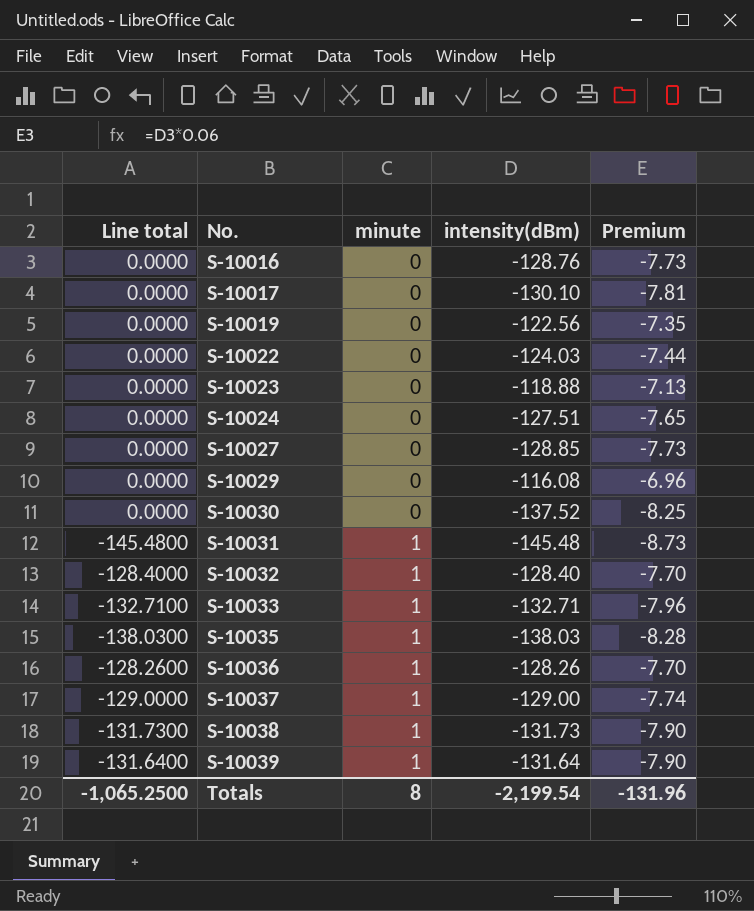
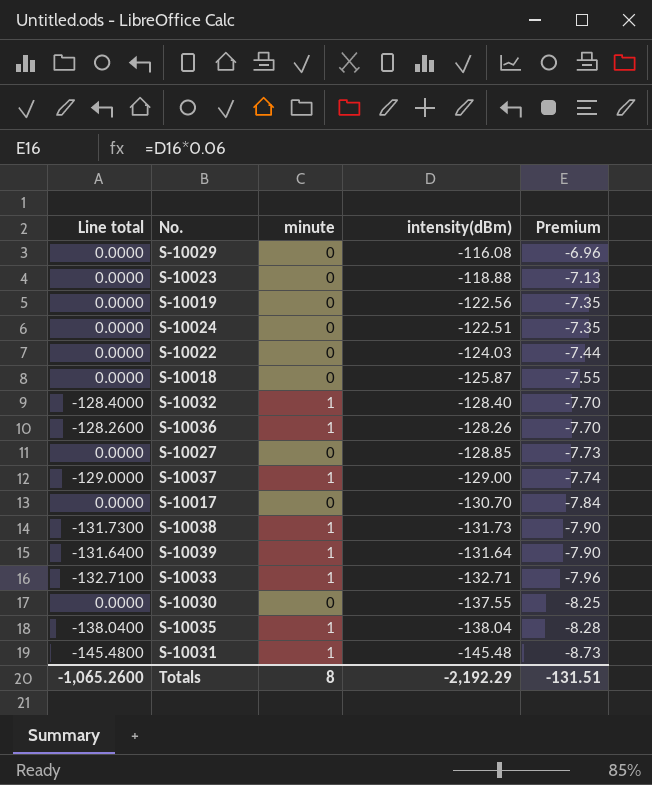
row order: No. ascending -> Premium descending
row S-10016: 0.0000 | 0 | -128.76 | -7.73 -> none
S-10024 | intensity(dBm): -127.51 -> -122.51
S-10024 | Premium: -7.65 -> -7.35
row S-10018: none -> 0.0000 | 0 | -125.87 | -7.55
S-10017 | intensity(dBm): -130.10 -> -130.70
S-10017 | Premium: -7.81 -> -7.84
S-10030 | intensity(dBm): -137.52 -> -137.55
S-10035 | Line total: -138.0300 -> -138.0400
S-10035 | intensity(dBm): -138.03 -> -138.04
Totals | Line total: -1,065.2500 -> -1,065.2600
Totals | intensity(dBm): -2,199.54 -> -2,192.29
Totals | Premium: -131.96 -> -131.51

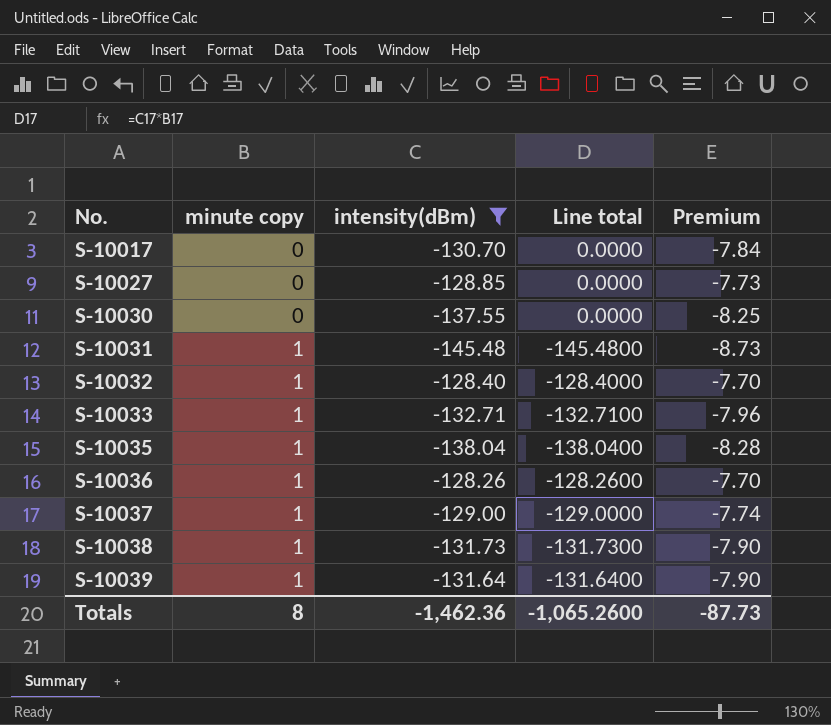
filter: none -> intensity(dBm) <= -128.26
row order: Premium descending -> No. ascending
column name: minute -> minute copy
column Line total | position: 1 -> 4
Totals | intensity(dBm): -2,192.29 -> -1,462.36
Totals | Premium: -131.51 -> -87.73

